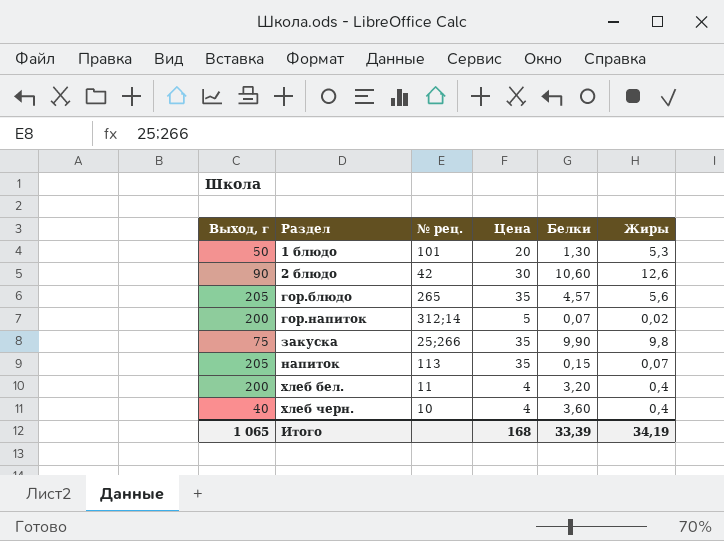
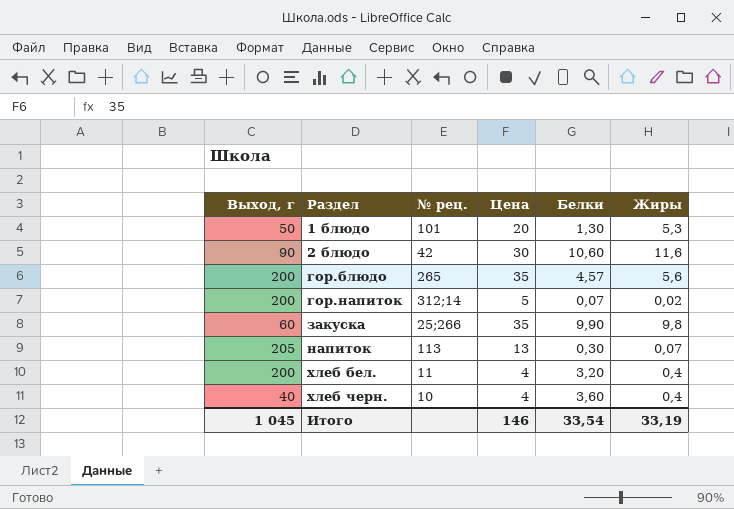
2 блюдо | Жиры: 12,6 -> 11,6
гор.блюдо | Выход, г: 205 -> 200
закуска | Выход, г: 75 -> 60
напиток | Цена: 35 -> 13
напиток | Белки: 0,15 -> 0,30
Итого | Выход, г: 1 065 -> 1 045
Итого | Цена: 168 -> 146
Итого | Белки: 33,39 -> 33,54
Итого | Жиры: 34,19 -> 33,19

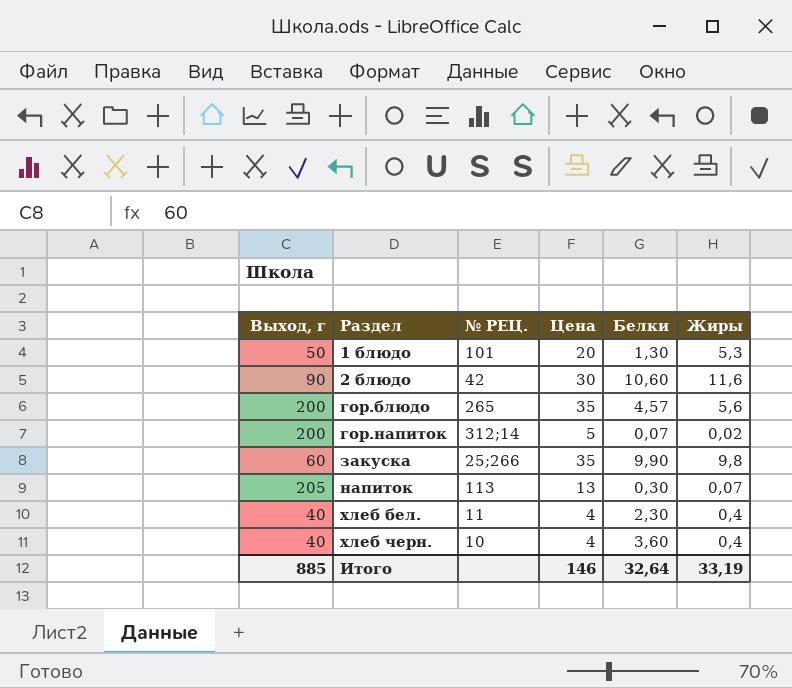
column name: № рец. -> № РЕЦ.
хлеб бел. | Выход, г: 200 -> 40
хлеб бел. | Белки: 3,20 -> 2,30
Итого | Выход, г: 1 045 -> 885
Итого | Белки: 33,54 -> 32,64

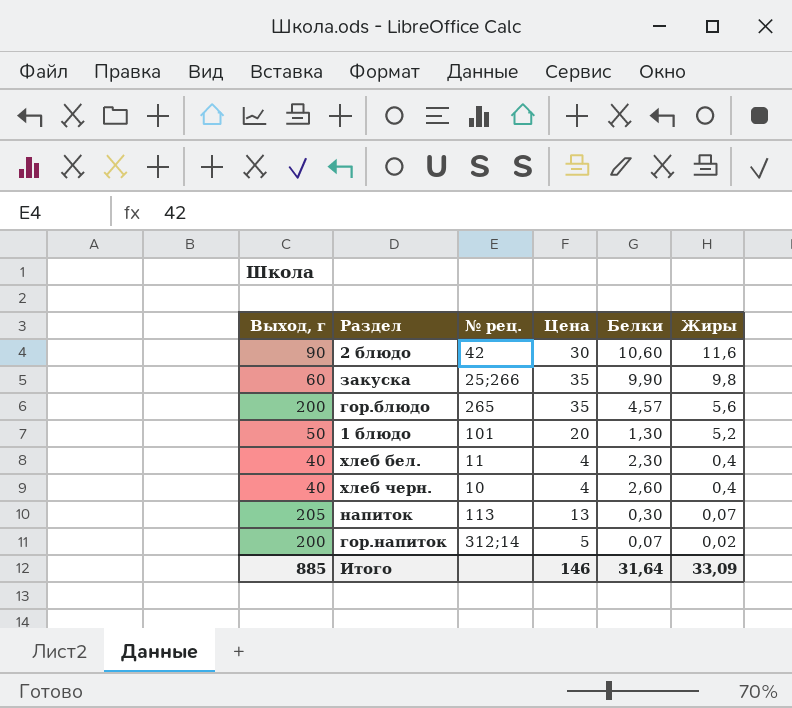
row order: Раздел ascending -> Жиры descending
column name: № РЕЦ. -> № рец.
1 блюдо | Жиры: 5,3 -> 5,2
хлеб черн. | Белки: 3,60 -> 2,60
Итого | Белки: 32,64 -> 31,64
Итого | Жиры: 33,19 -> 33,09

